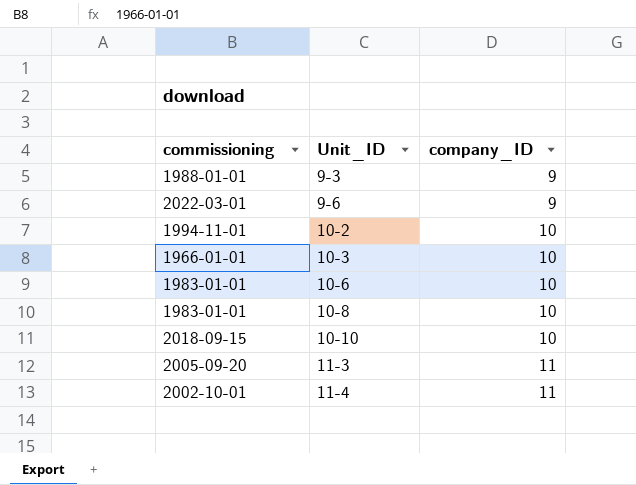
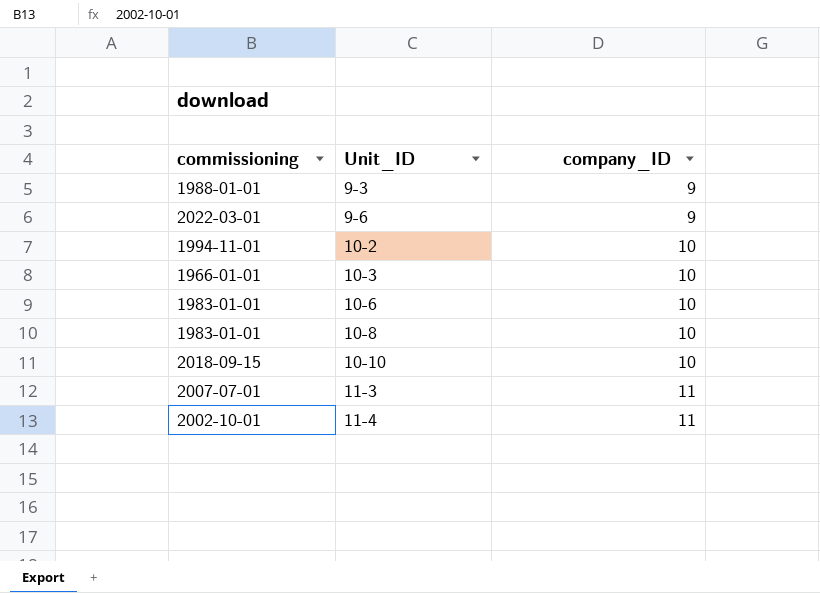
11-3 | commissioning: 2005-09-20 -> 2007-07-01

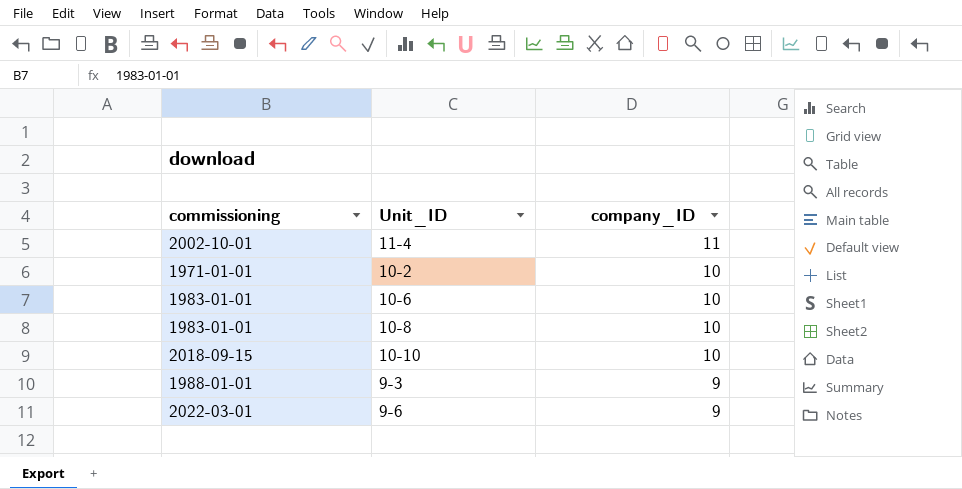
row order: Unit_ID ascending -> company_ID descending
row 10-3: 1966-01-01 | 10 -> none
row 11-3: 2007-07-01 | 11 -> none
10-2 | commissioning: 1994-11-01 -> 1971-01-01

